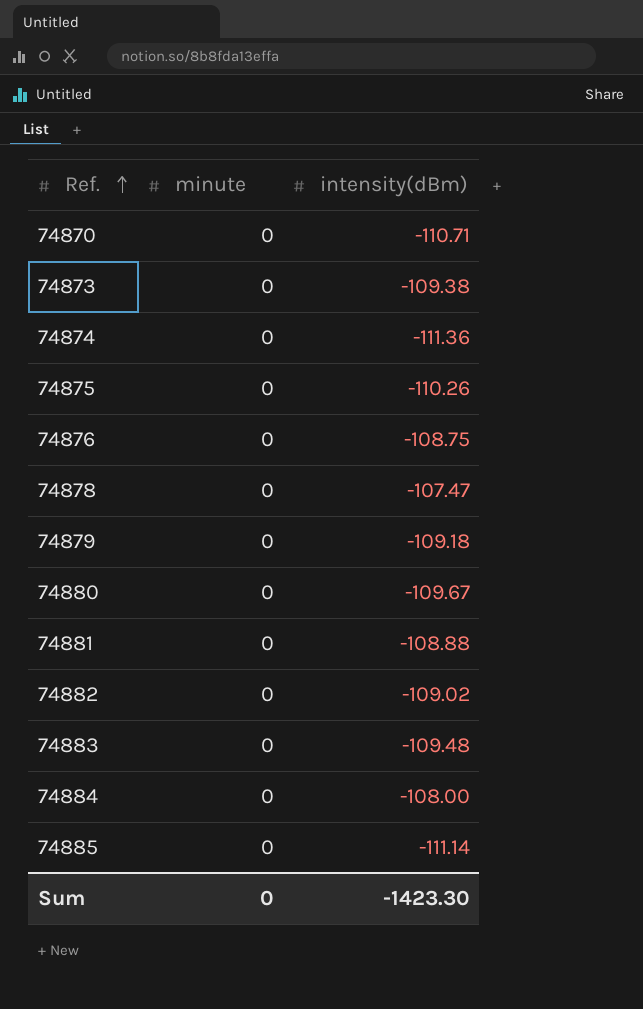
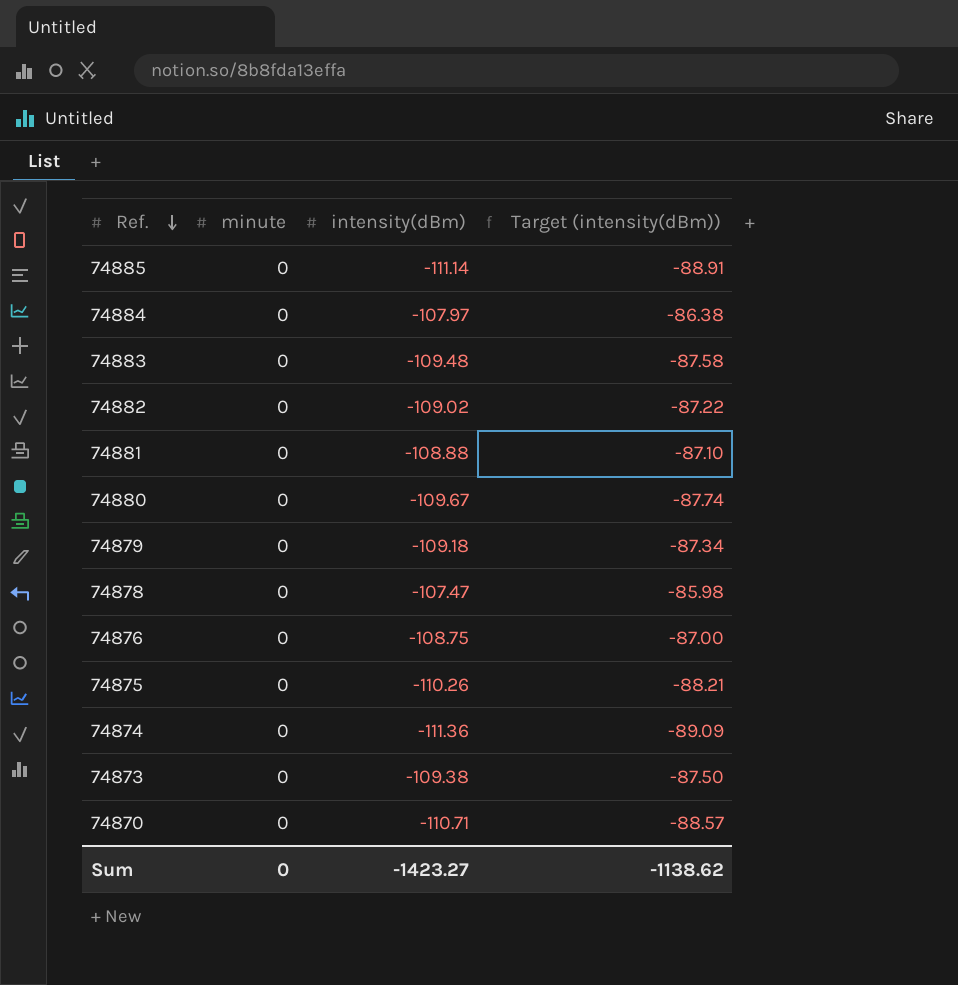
row order: Ref. ascending -> Ref. descending
column Target (intensity(dBm)) | formula: none -> [intensity(dBm)] * 0.8
74884 | intensity(dBm): -108.00 -> -107.97
Sum | intensity(dBm): -1423.30 -> -1423.27

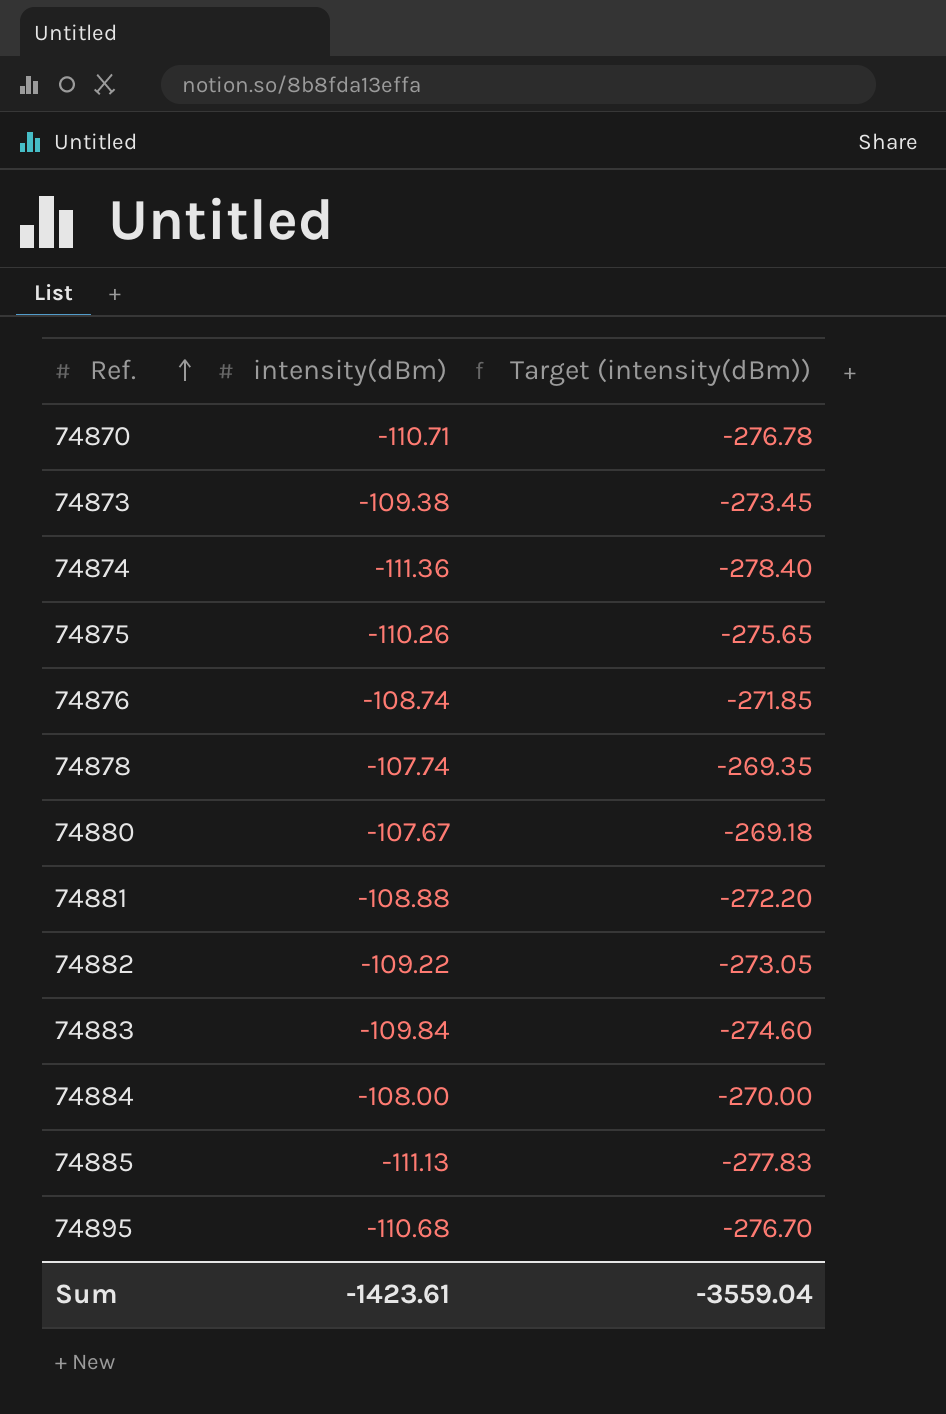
row order: Ref. descending -> Ref. ascending
column minute | position: 2 -> none
column Target (intensity(dBm)) | formula: [intensity(dBm)] * 0.8 -> [intensity(dBm)] * 2.5
row 74879: 0 | -109.18 | -87.34 -> none
74876 | intensity(dBm): -108.75 -> -108.74
74878 | intensity(dBm): -107.47 -> -107.74
74880 | intensity(dBm): -109.67 -> -107.67
74882 | intensity(dBm): -109.02 -> -109.22
74883 | intensity(dBm): -109.48 -> -109.84
74884 | intensity(dBm): -107.97 -> -108.00
74885 | intensity(dBm): -111.14 -> -111.13
row 74895: none -> -110.68 | -276.70
Sum | intensity(dBm): -1423.27 -> -1423.61
Sum | Target (intensity(dBm)): -1138.62 -> -3559.04

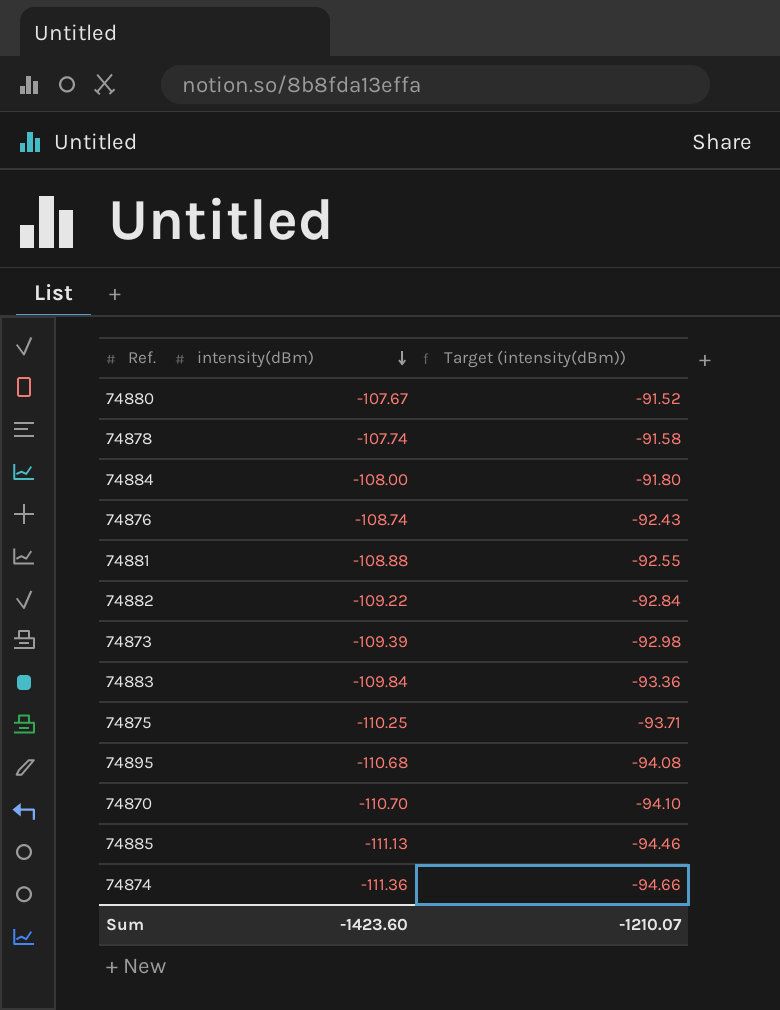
row order: Ref. ascending -> intensity(dBm) descending
column Target (intensity(dBm)) | formula: [intensity(dBm)] * 2.5 -> [intensity(dBm)] * 0.85
74873 | intensity(dBm): -109.38 -> -109.39
74875 | intensity(dBm): -110.26 -> -110.25
74870 | intensity(dBm): -110.71 -> -110.70
Sum | intensity(dBm): -1423.61 -> -1423.60
Sum | Target (intensity(dBm)): -3559.04 -> -1210.07

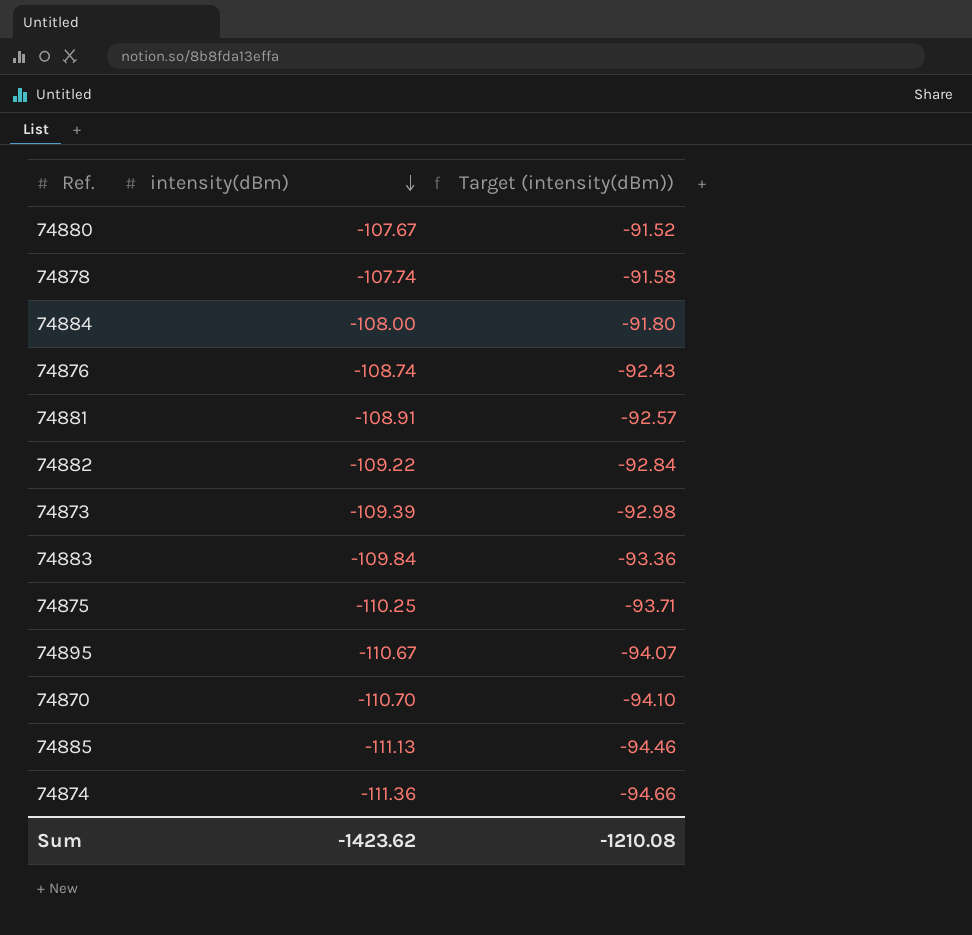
74881 | intensity(dBm): -108.88 -> -108.91
74881 | Target (intensity(dBm)): -92.55 -> -92.57
74895 | intensity(dBm): -110.68 -> -110.67
74895 | Target (intensity(dBm)): -94.08 -> -94.07
Sum | intensity(dBm): -1423.60 -> -1423.62
Sum | Target (intensity(dBm)): -1210.07 -> -1210.08

